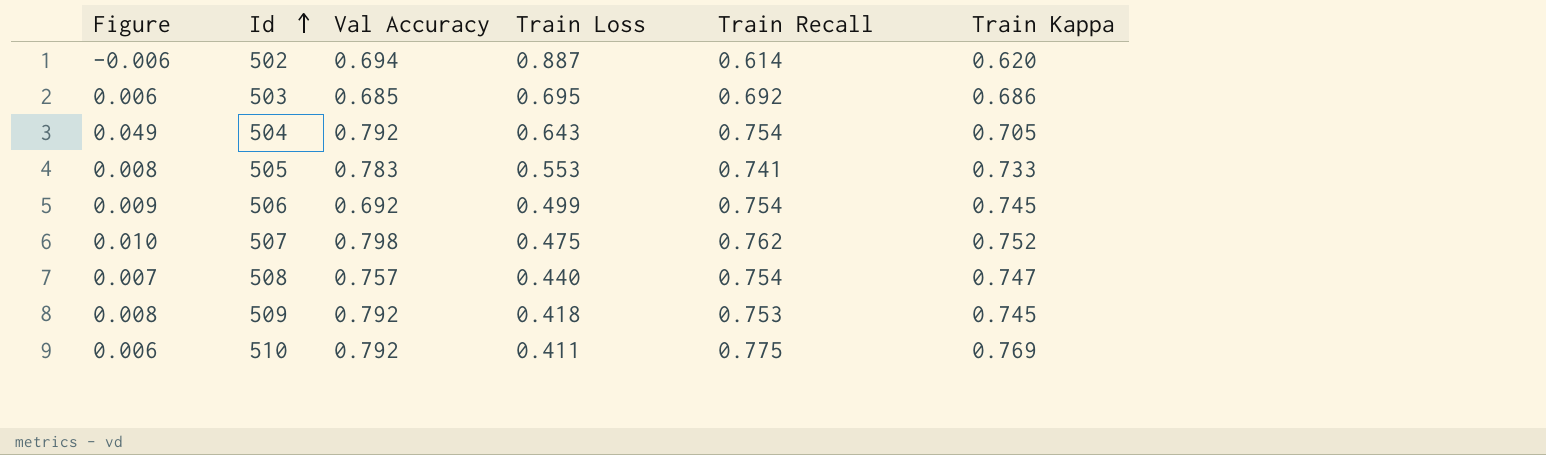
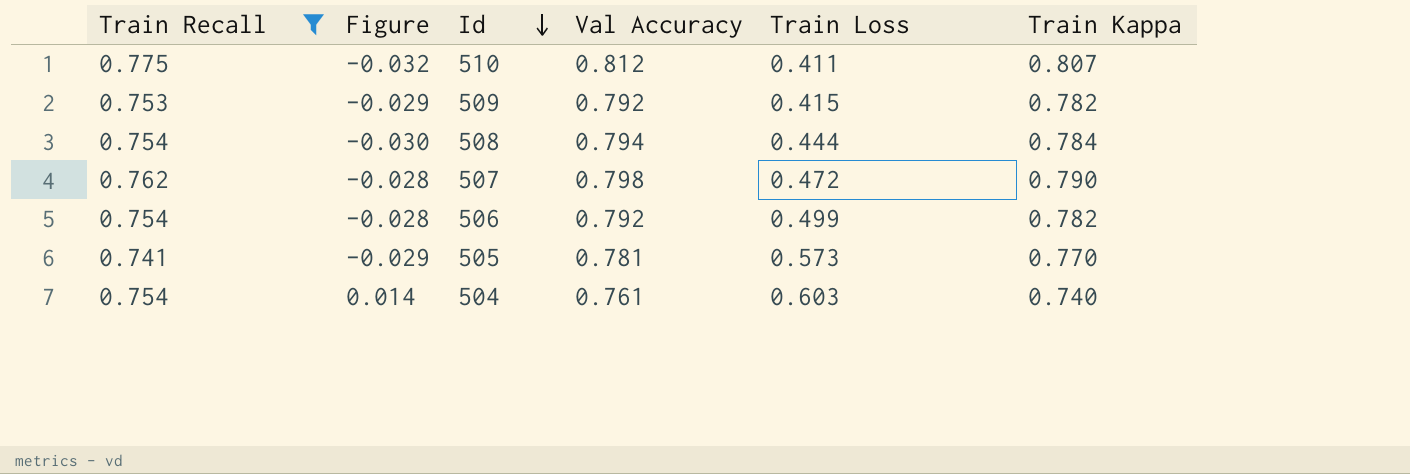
filter: none -> Train Recall >= 0.741
row order: Id ascending -> Id descending
column Train Recall | position: 5 -> 1
510 | Figure: 0.006 -> -0.032
510 | Val Accuracy: 0.792 -> 0.812
510 | Train Kappa: 0.769 -> 0.807
509 | Figure: 0.008 -> -0.029
509 | Train Loss: 0.418 -> 0.415
509 | Train Kappa: 0.745 -> 0.782
508 | Figure: 0.007 -> -0.030
508 | Val Accuracy: 0.757 -> 0.794
508 | Train Loss: 0.440 -> 0.444
508 | Train Kappa: 0.747 -> 0.784
507 | Figure: 0.010 -> -0.028
507 | Train Loss: 0.475 -> 0.472
507 | Train Kappa: 0.752 -> 0.790
506 | Figure: 0.009 -> -0.028
506 | Val Accuracy: 0.692 -> 0.792
506 | Train Kappa: 0.745 -> 0.782
505 | Figure: 0.008 -> -0.029
505 | Val Accuracy: 0.783 -> 0.781
505 | Train Loss: 0.553 -> 0.573
505 | Train Kappa: 0.733 -> 0.770
504 | Figure: 0.049 -> 0.014
504 | Val Accuracy: 0.792 -> 0.761
504 | Train Loss: 0.643 -> 0.603
504 | Train Kappa: 0.705 -> 0.740

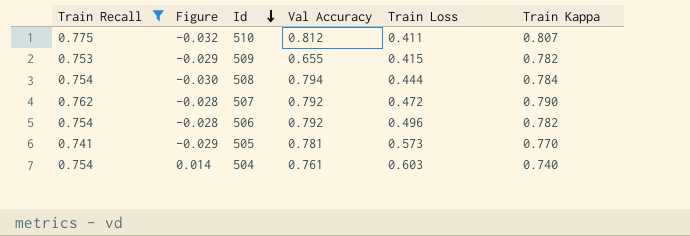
509 | Val Accuracy: 0.792 -> 0.655
507 | Val Accuracy: 0.798 -> 0.792
506 | Train Loss: 0.499 -> 0.496

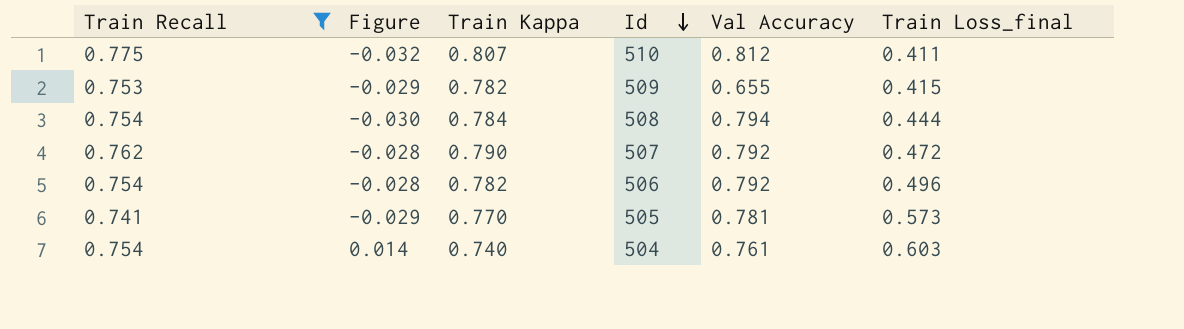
column Train Kappa | position: 6 -> 3
column name: Train Loss -> Train Loss_final

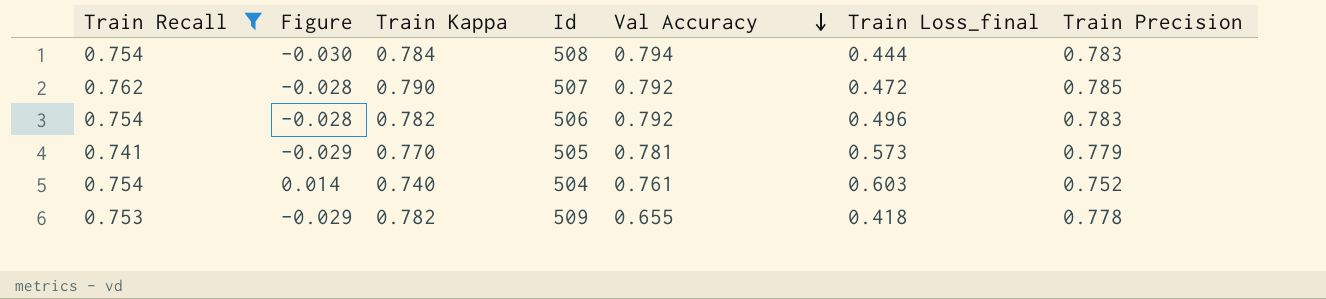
row order: Id descending -> Val Accuracy descending
column Train Precision | position: none -> 7
row 510: 0.775 | -0.032 | 0.807 | 0.812 | 0.411 -> none
509 | Train Loss_final: 0.415 -> 0.418

